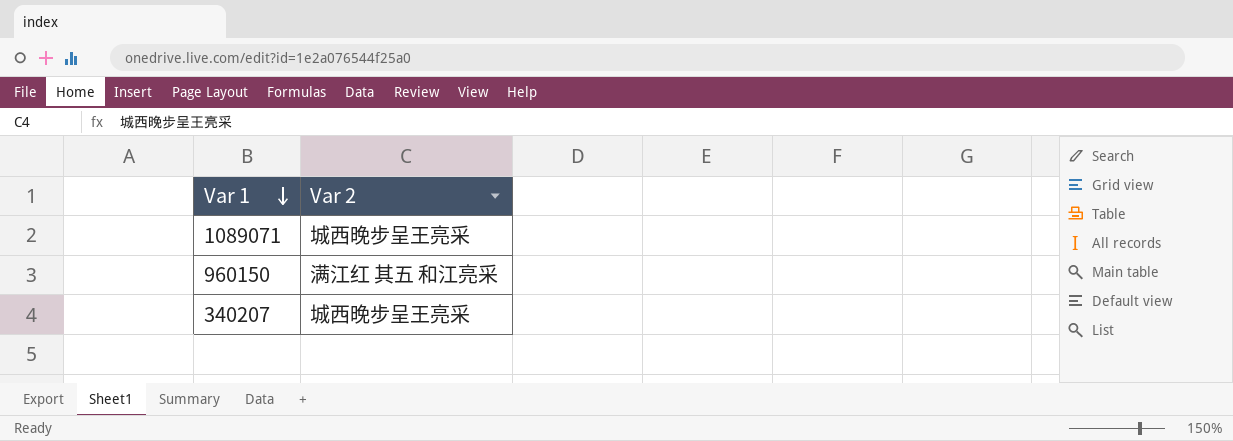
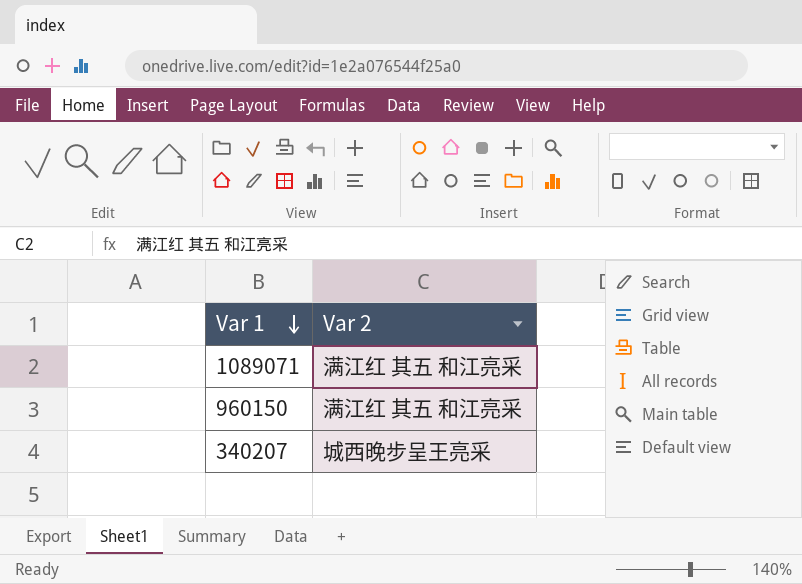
1089071 | Var 2: 城西晚步呈王亮采 -> 满江红 其五 和江亮采

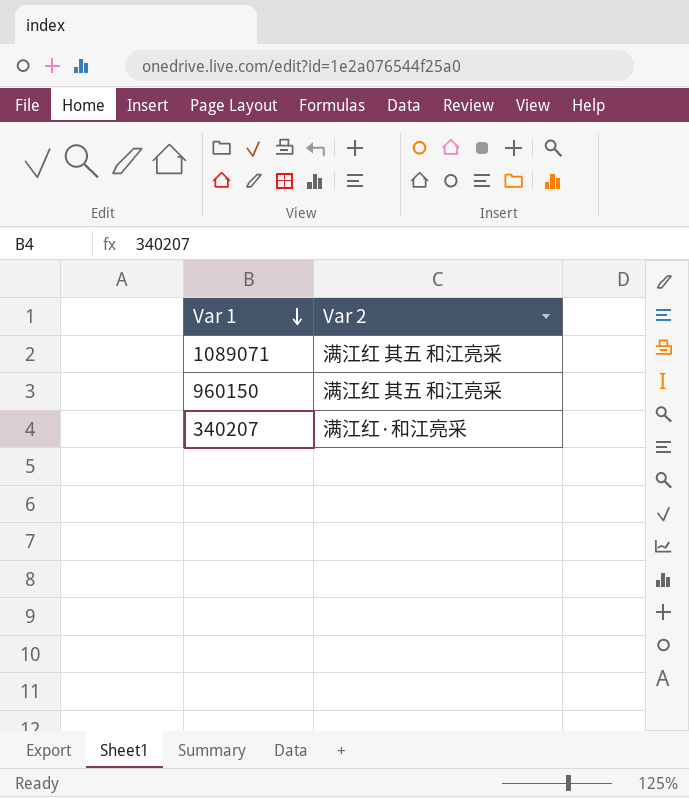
340207 | Var 2: 城西晚步呈王亮采 -> 满江红·和江亮采

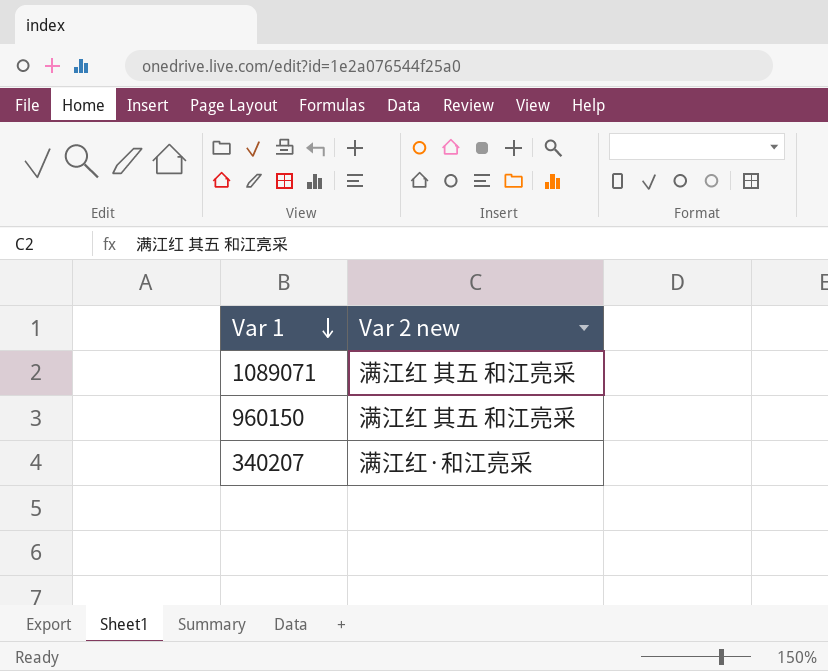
column name: Var 2 -> Var 2 new

